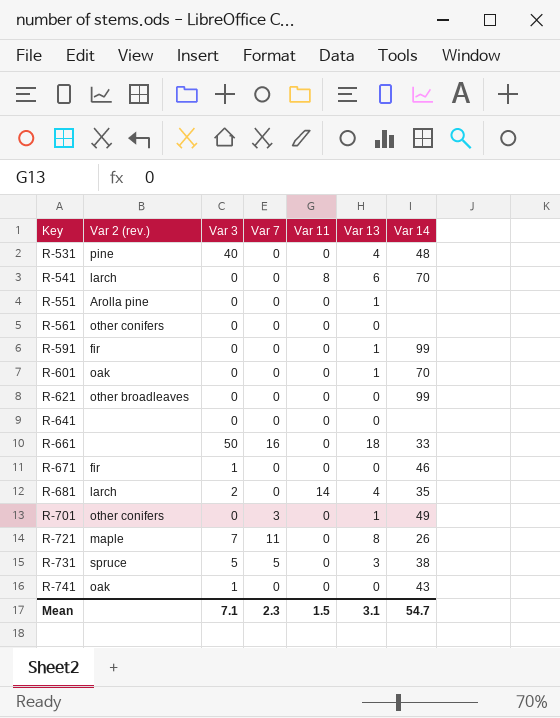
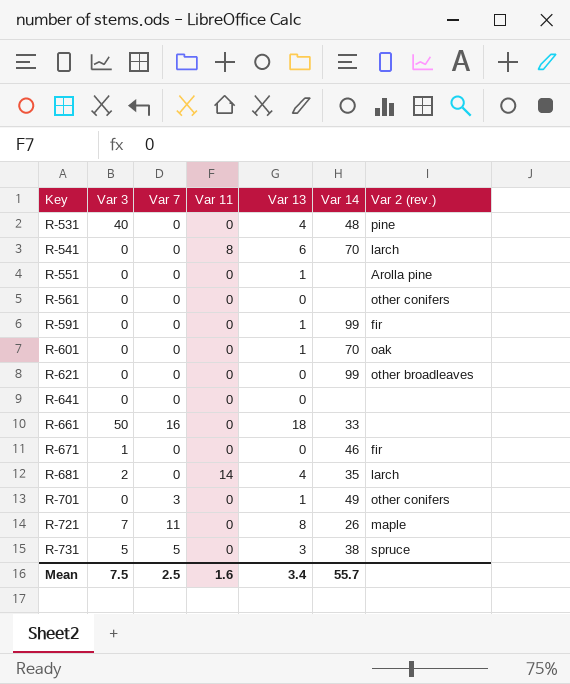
column Var 2 (rev.) | position: 2 -> 7
row R-741: oak | 1 | 0 | 0 | 0 | 43 -> none
Mean | Var 3: 7.1 -> 7.5
Mean | Var 7: 2.3 -> 2.5
Mean | Var 11: 1.5 -> 1.6
Mean | Var 13: 3.1 -> 3.4
Mean | Var 14: 54.7 -> 55.7

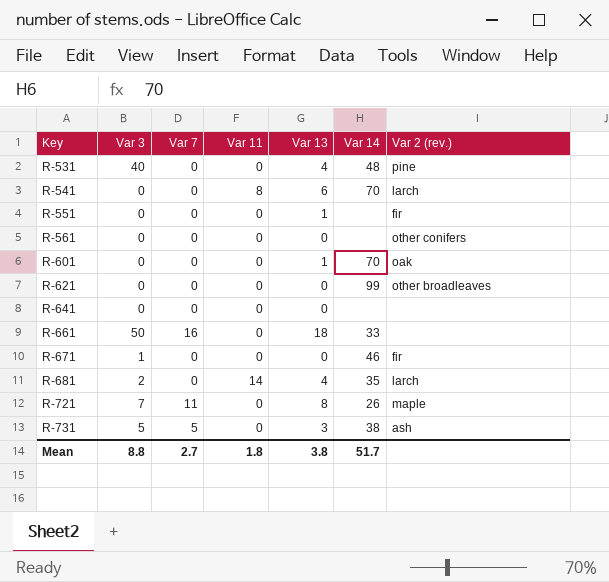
row R-591: 0 | 0 | 0 | 1 | 99 | fir -> none
row R-701: 0 | 3 | 0 | 1 | 49 | other conifers -> none
R-551 | Var 2 (rev.): Arolla pine -> fir
R-731 | Var 2 (rev.): spruce -> ash
Mean | Var 3: 7.5 -> 8.8
Mean | Var 7: 2.5 -> 2.7
Mean | Var 11: 1.6 -> 1.8
Mean | Var 13: 3.4 -> 3.8
Mean | Var 14: 55.7 -> 51.7

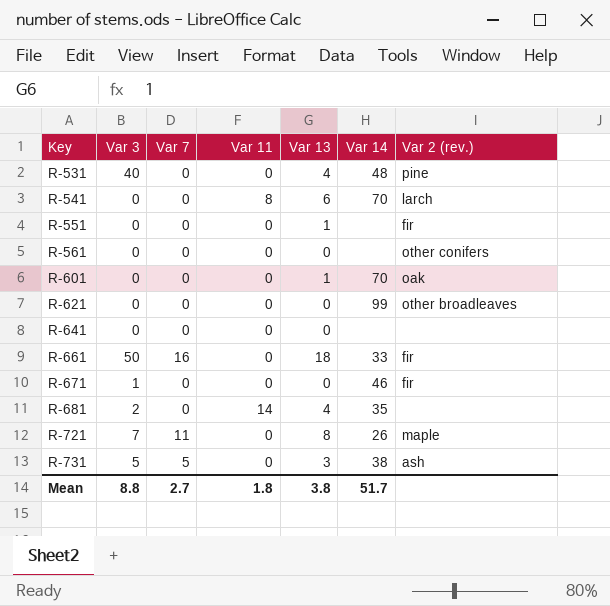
R-661 | Var 2 (rev.): none -> fir
R-681 | Var 2 (rev.): larch -> none

